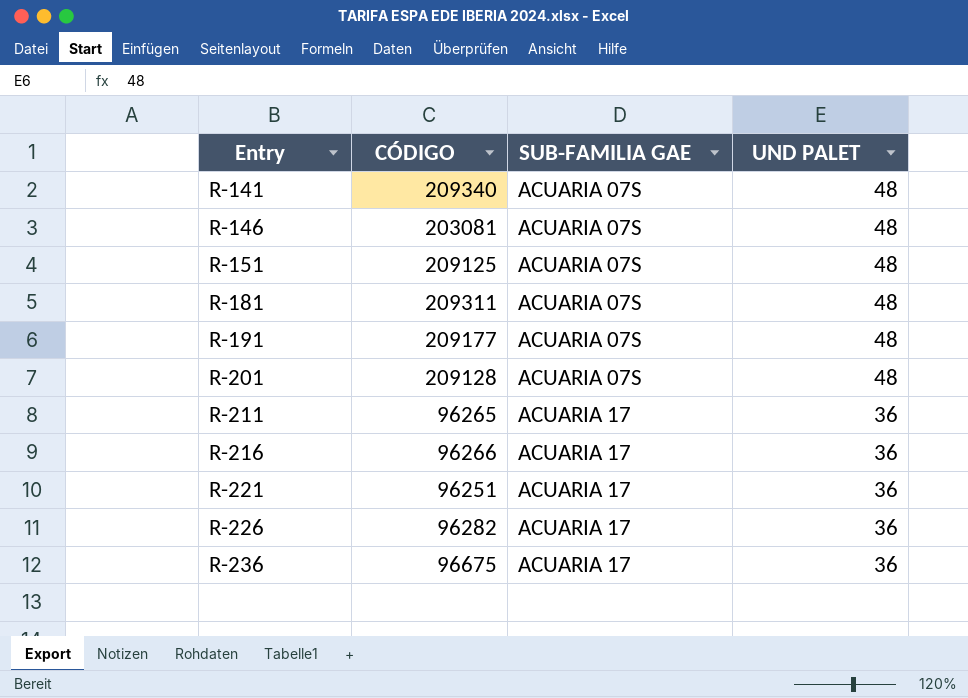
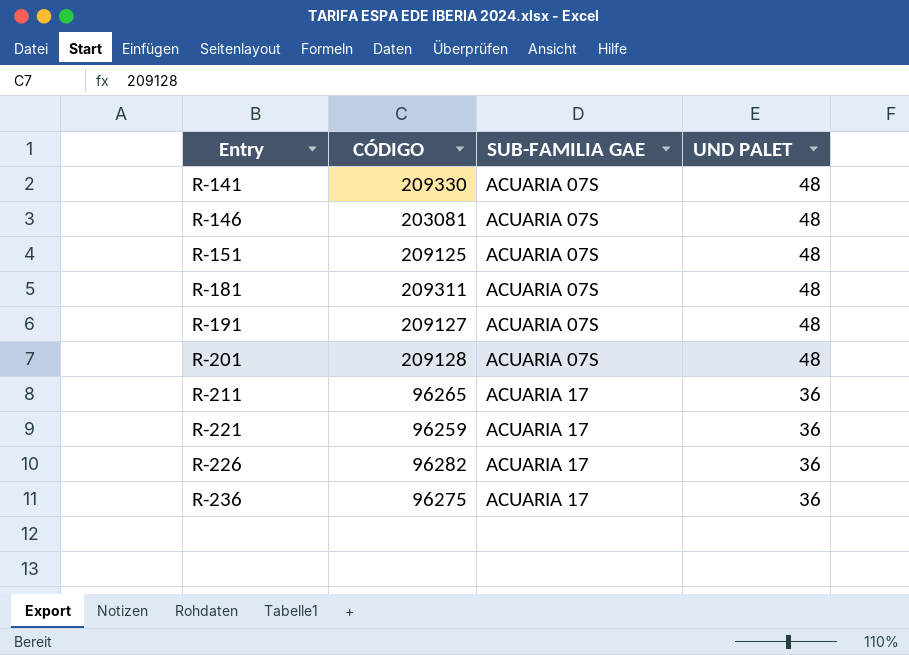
row R-216: 96266 | ACUARIA 17 | 36 -> none
R-141 | CÓDIGO: 209340 -> 209330
R-191 | CÓDIGO: 209177 -> 209127
R-221 | CÓDIGO: 96251 -> 96259
R-236 | CÓDIGO: 96675 -> 96275

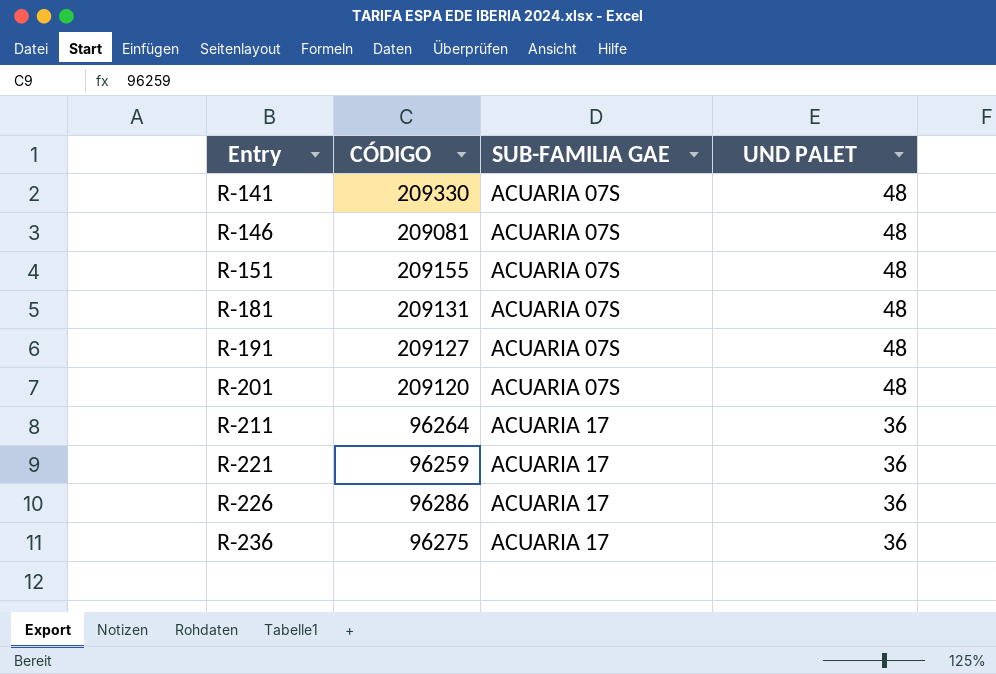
R-146 | CÓDIGO: 203081 -> 209081
R-151 | CÓDIGO: 209125 -> 209155
R-181 | CÓDIGO: 209311 -> 209131
R-201 | CÓDIGO: 209128 -> 209120
R-211 | CÓDIGO: 96265 -> 96264
R-226 | CÓDIGO: 96282 -> 96286

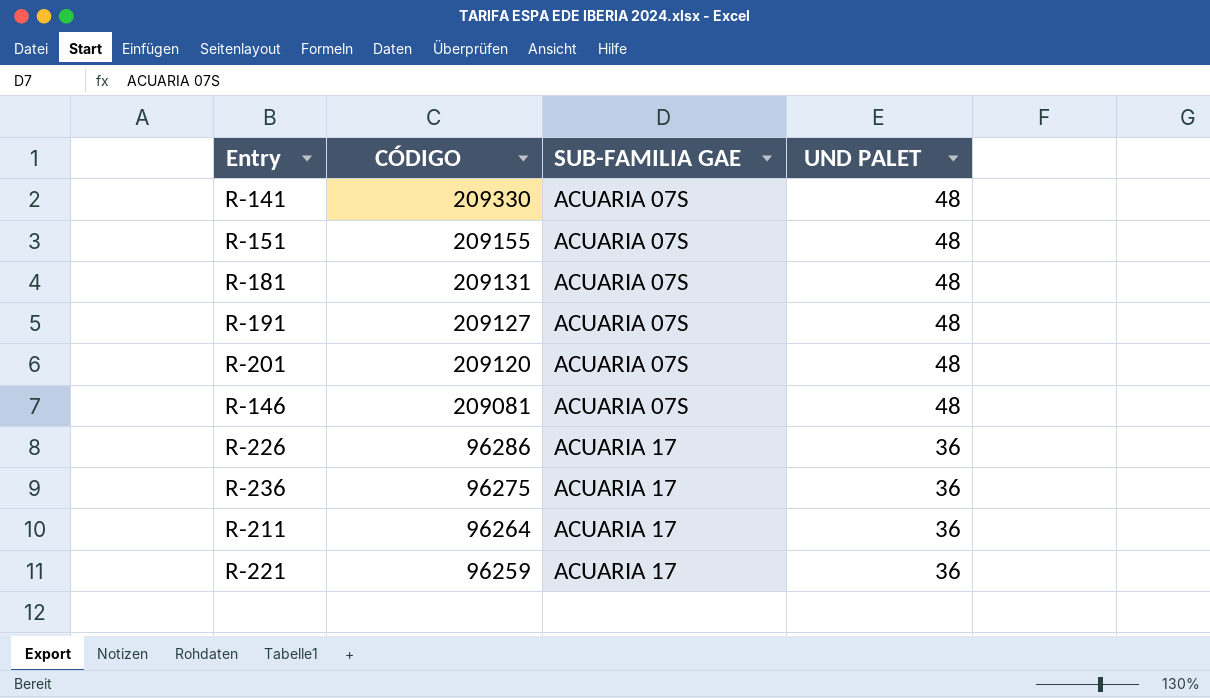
row order: Entry ascending -> CÓDIGO descending

